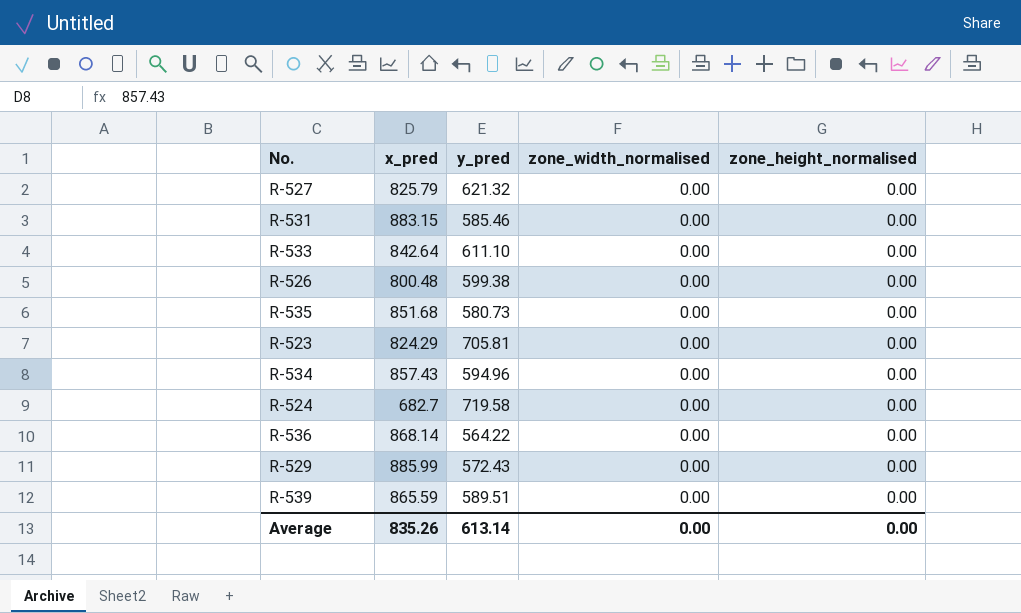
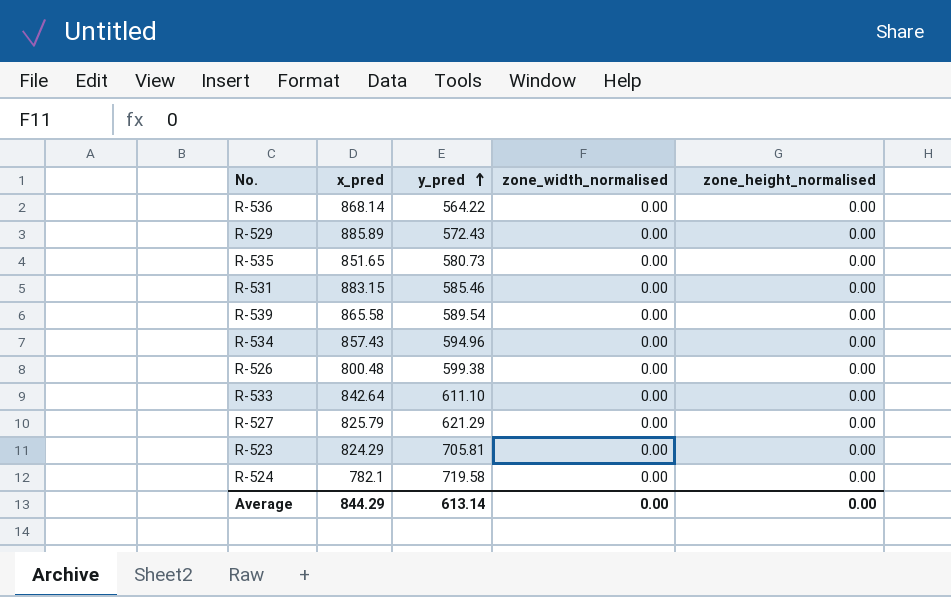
row order: none -> y_pred ascending
R-529 | x_pred: 885.99 -> 885.89
R-535 | x_pred: 851.68 -> 851.65
R-539 | x_pred: 865.59 -> 865.58
R-539 | y_pred: 589.51 -> 589.54
R-527 | y_pred: 621.32 -> 621.29
R-524 | x_pred: 682.7 -> 782.1
Average | x_pred: 835.26 -> 844.29

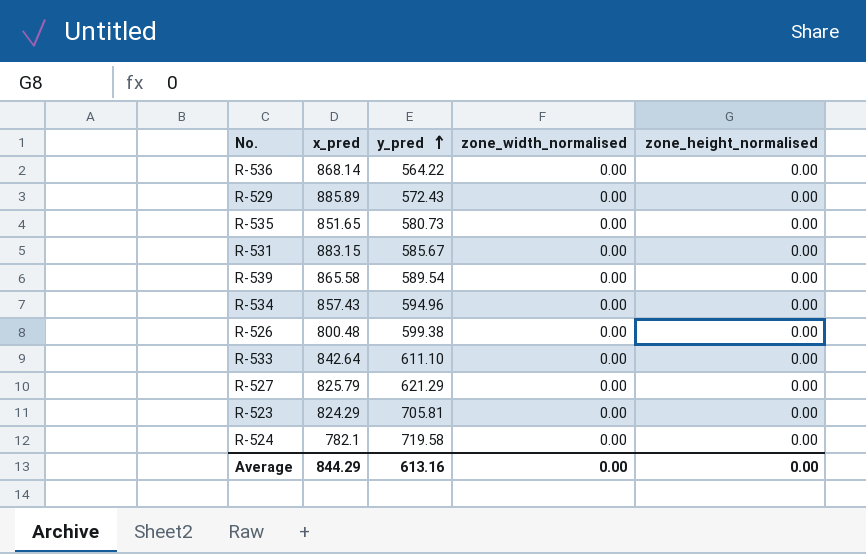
R-531 | y_pred: 585.46 -> 585.67
Average | y_pred: 613.14 -> 613.16

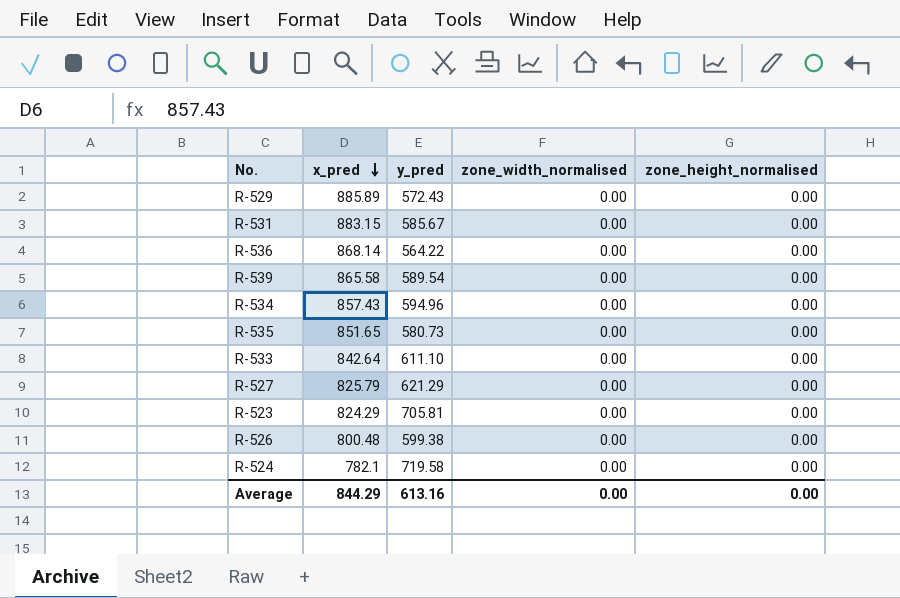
row order: y_pred ascending -> x_pred descending

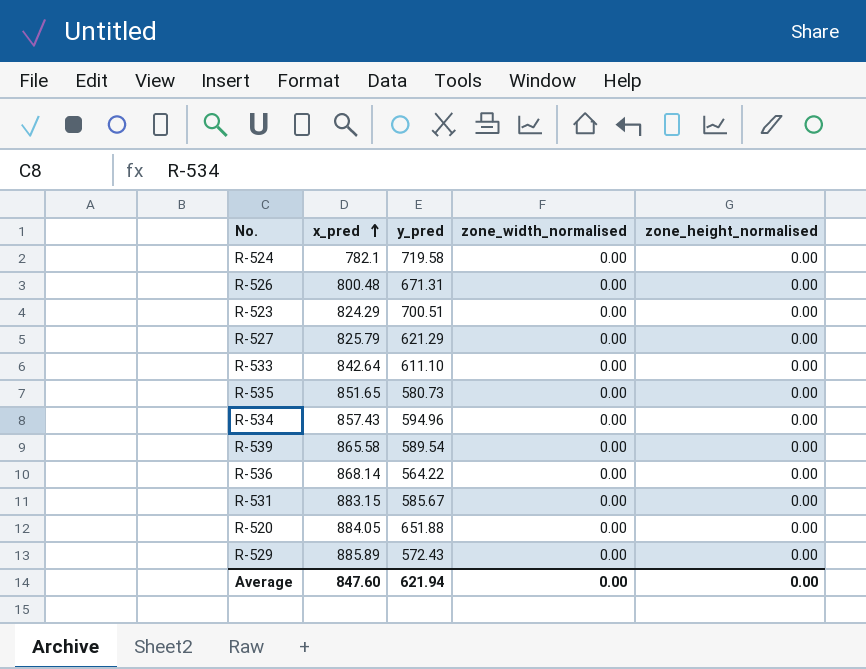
row order: x_pred descending -> x_pred ascending
R-526 | y_pred: 599.38 -> 671.31
R-523 | y_pred: 705.81 -> 700.51
row R-520: none -> 884.05 | 651.88 | 0.00 | 0.00
Average | x_pred: 844.29 -> 847.60
Average | y_pred: 613.16 -> 621.94

